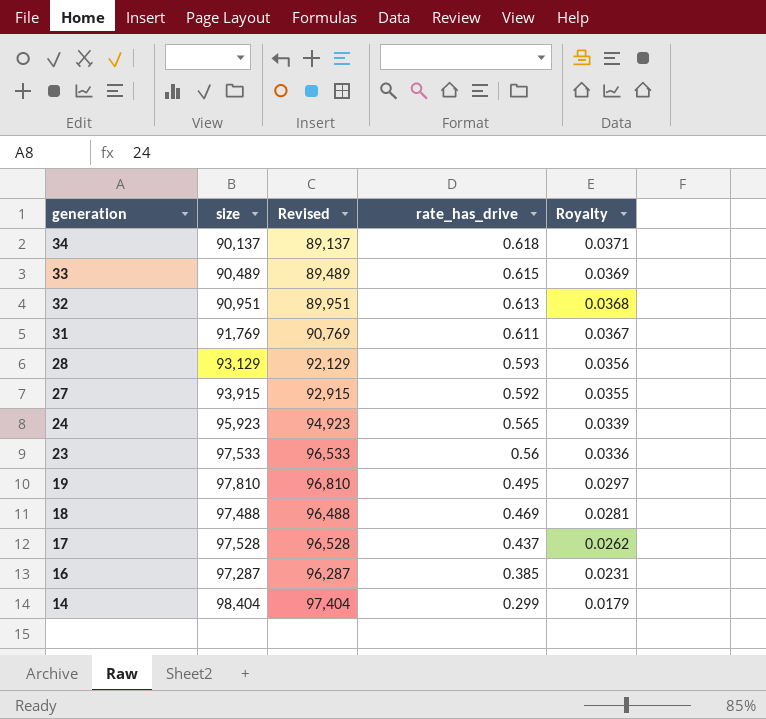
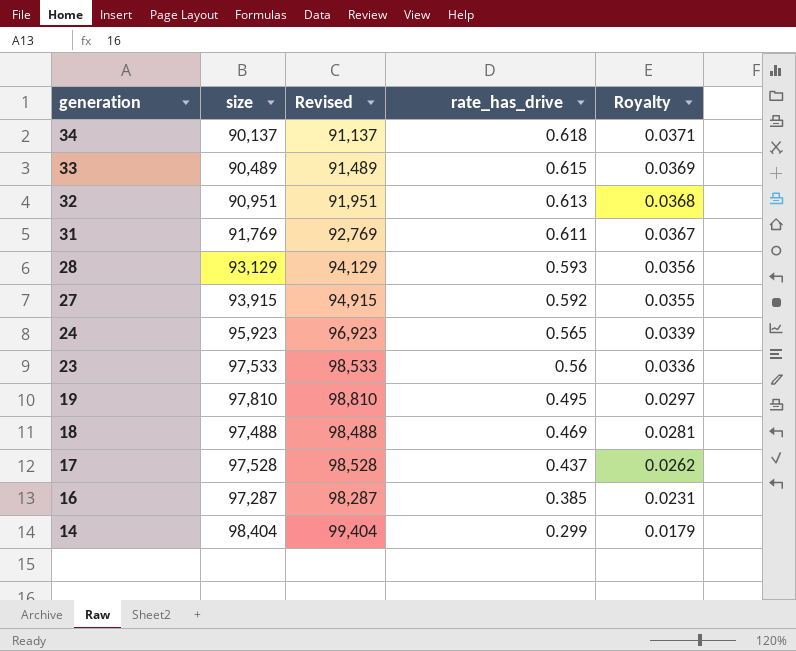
column Revised | formula: [size] - 1000 -> [size] + 1000

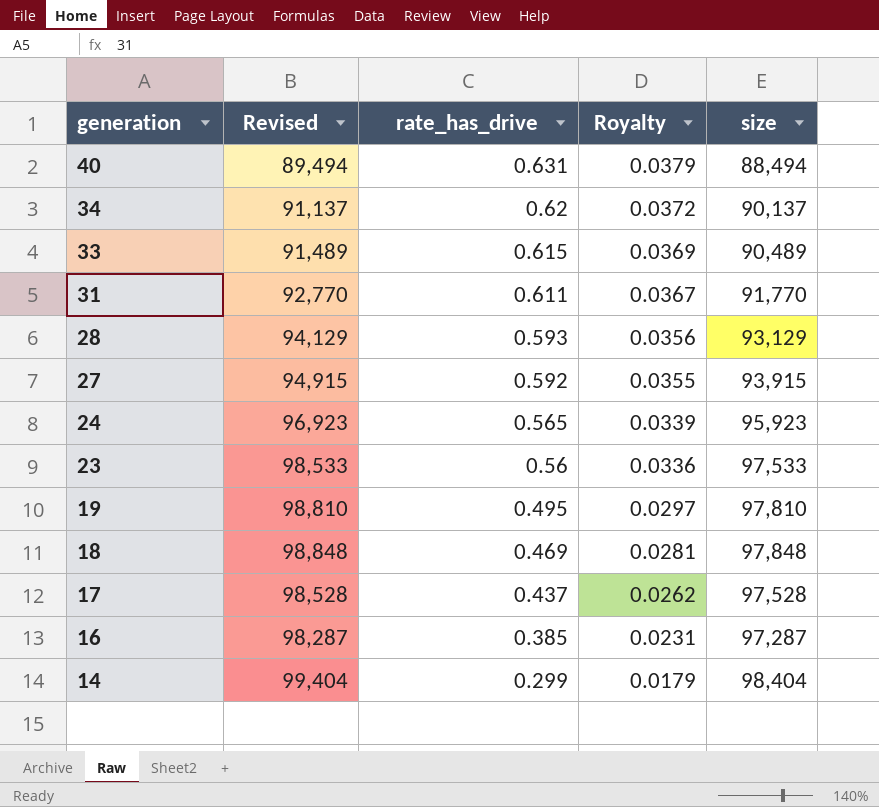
column size | position: 2 -> 5
row 32: 90,951 | 91,951 | 0.613 | 0.0368 -> none
row 40: none -> 89,494 | 0.631 | 0.0379 | 88,494
34 | rate_has_drive: 0.618 -> 0.62
34 | Royalty: 0.0371 -> 0.0372
31 | Revised: 92,769 -> 92,770
31 | size: 91,769 -> 91,770
18 | Revised: 98,488 -> 98,848
18 | size: 97,488 -> 97,848

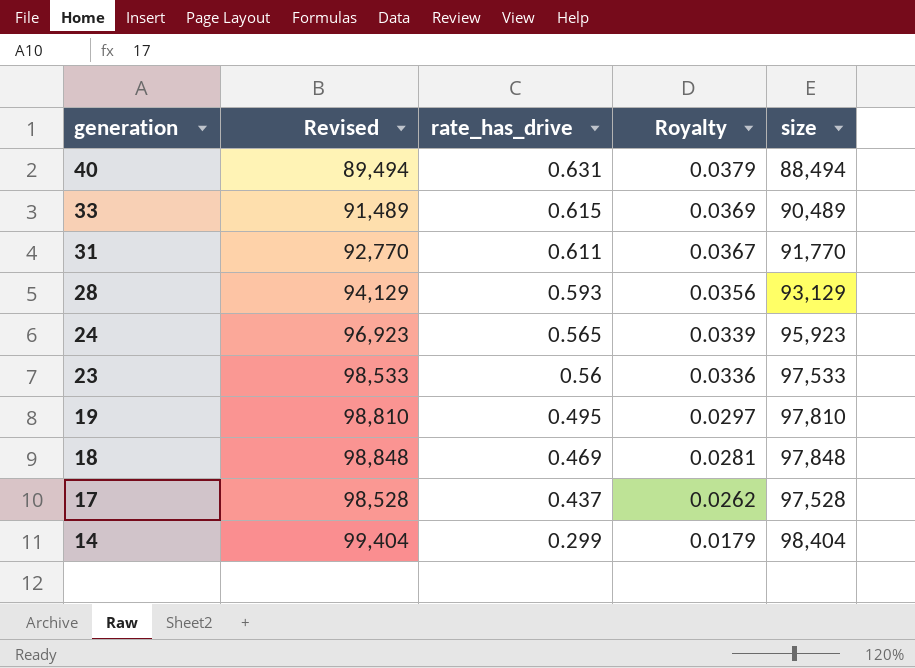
row 34: 91,137 | 0.62 | 0.0372 | 90,137 -> none
row 27: 94,915 | 0.592 | 0.0355 | 93,915 -> none
row 16: 98,287 | 0.385 | 0.0231 | 97,287 -> none

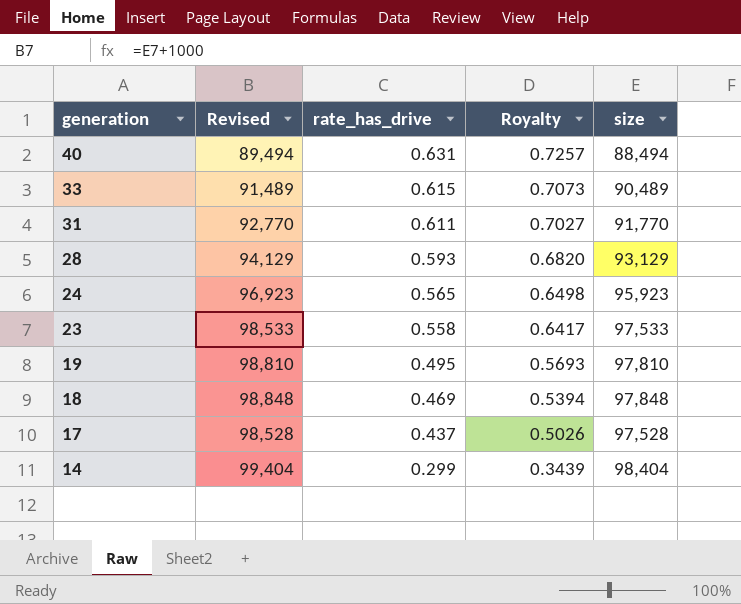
column Royalty | formula: [rate_has_drive] * 0.06 -> [rate_has_drive] * 1.15
23 | rate_has_drive: 0.56 -> 0.558

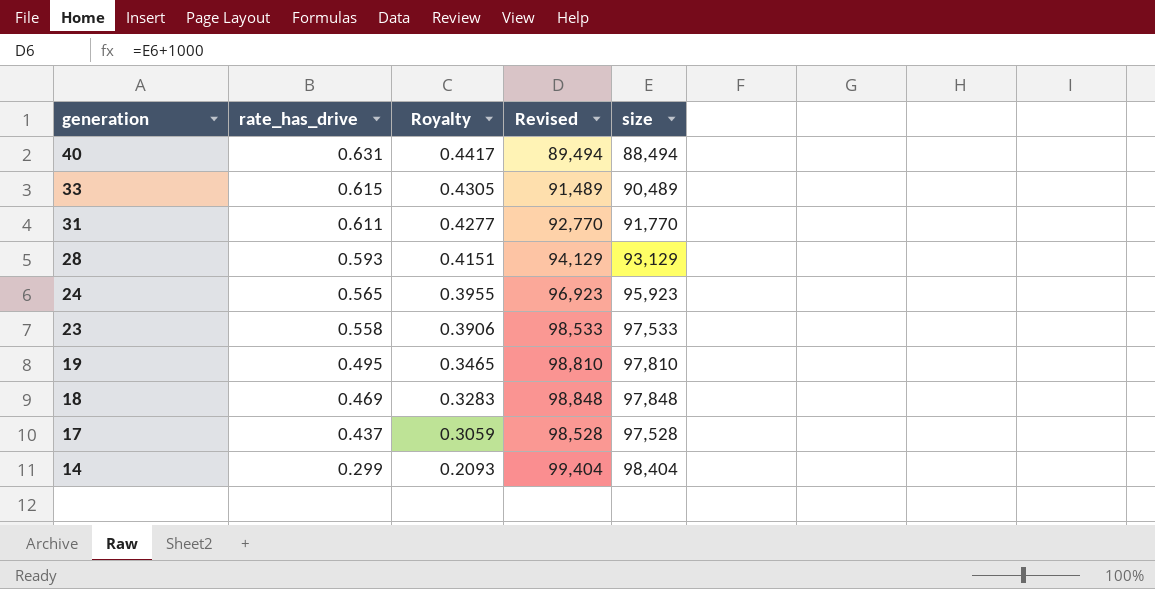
column Royalty | formula: [rate_has_drive] * 1.15 -> [rate_has_drive] * 0.7
column Revised | position: 2 -> 4

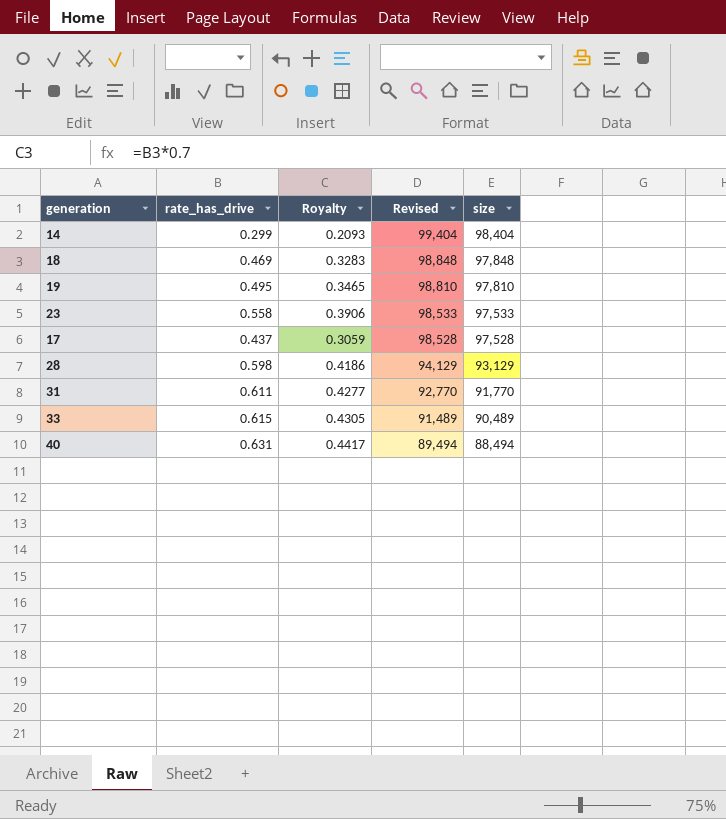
row order: generation descending -> Revised descending
row 24: 0.565 | 0.3955 | 96,923 | 95,923 -> none
28 | rate_has_drive: 0.593 -> 0.598
28 | Royalty: 0.4151 -> 0.4186

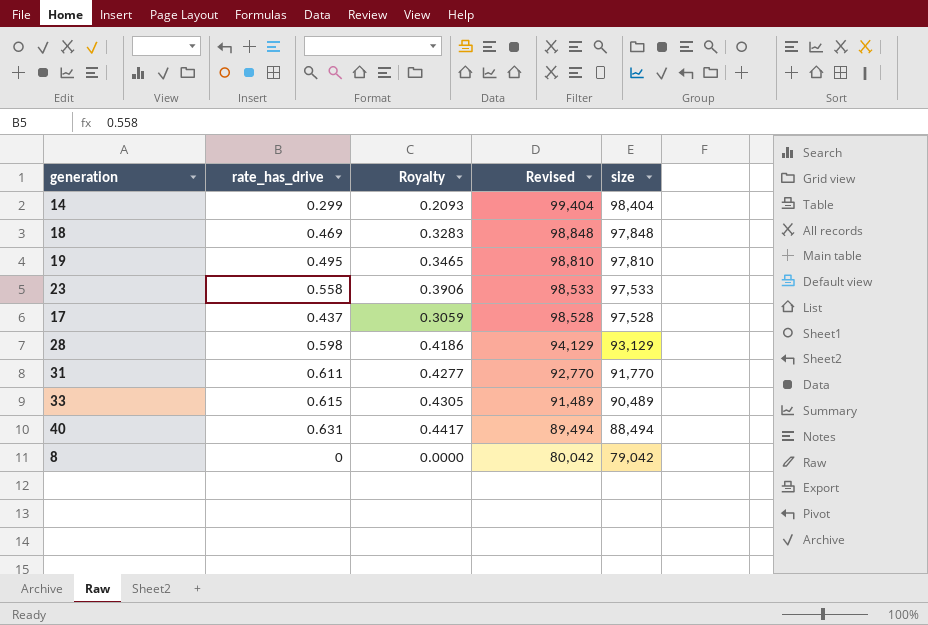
row 8: none -> 0 | 0.0000 | 80,042 | 79,042

